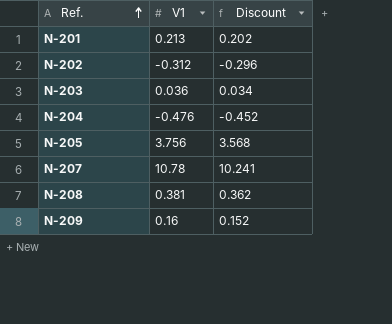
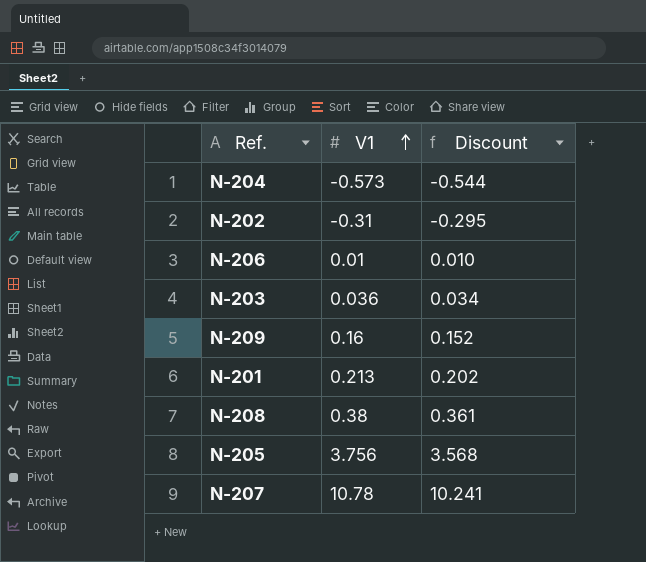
row order: Ref. ascending -> V1 ascending
N-204 | V1: -0.476 -> -0.573
N-204 | Discount: -0.452 -> -0.544
N-202 | V1: -0.312 -> -0.31
N-202 | Discount: -0.296 -> -0.295
row N-206: none -> 0.01 | 0.010
N-208 | V1: 0.381 -> 0.38
N-208 | Discount: 0.362 -> 0.361

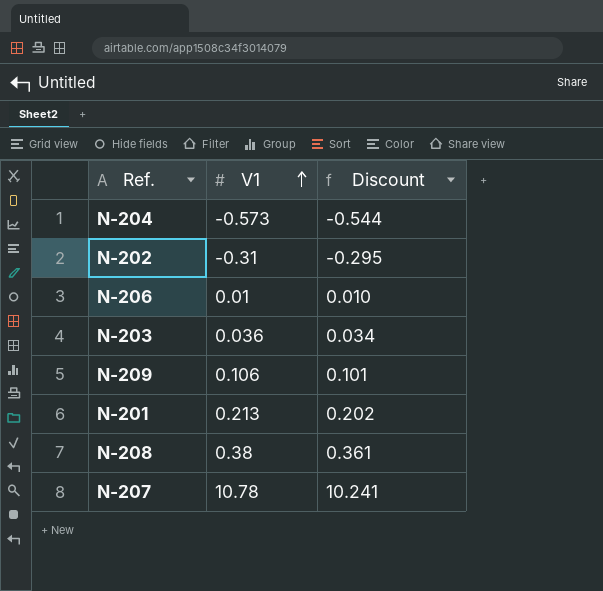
row N-205: 3.756 | 3.568 -> none
N-209 | V1: 0.16 -> 0.106
N-209 | Discount: 0.152 -> 0.101

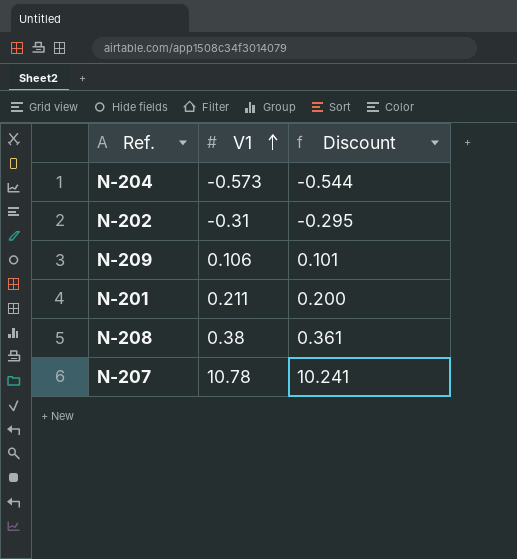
row N-206: 0.01 | 0.010 -> none
row N-203: 0.036 | 0.034 -> none
N-201 | V1: 0.213 -> 0.211
N-201 | Discount: 0.202 -> 0.200

